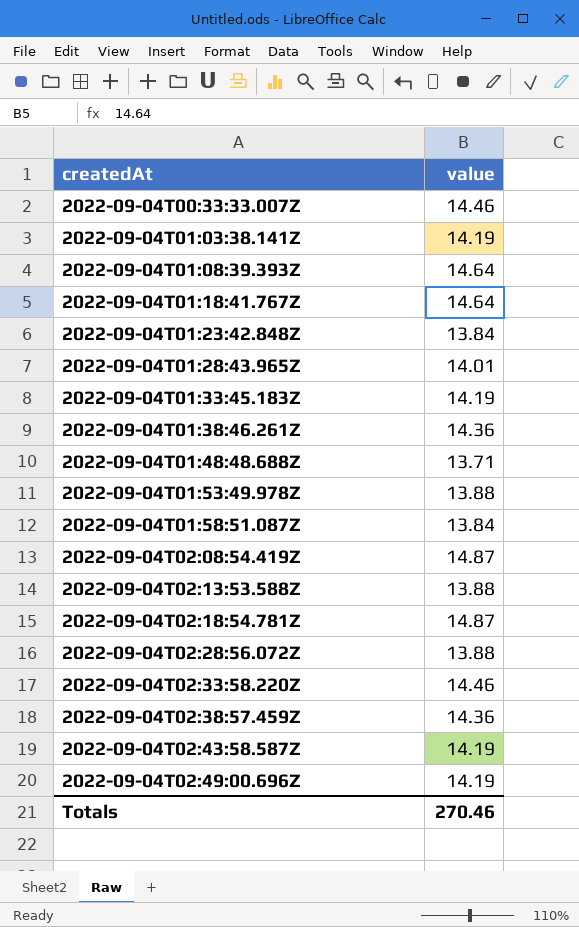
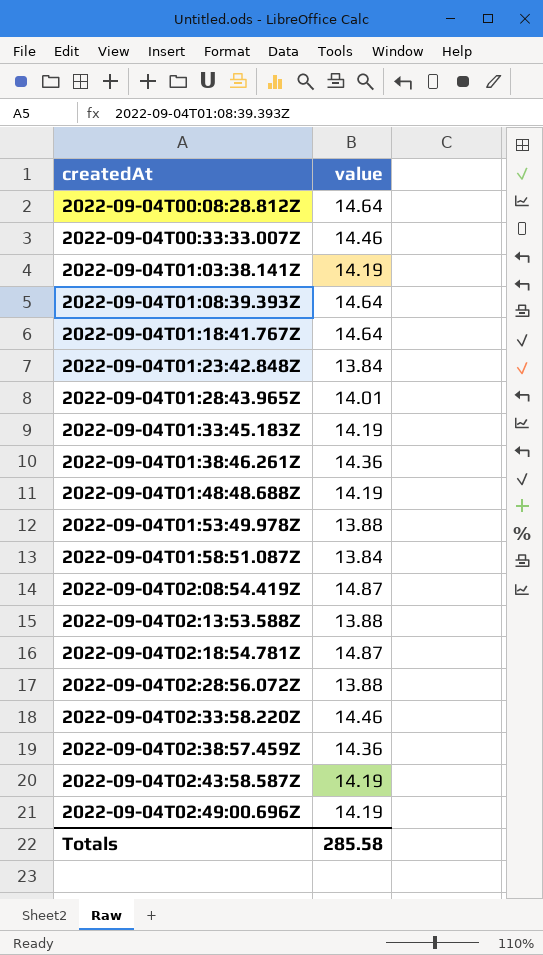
row 2022-09-04T00:08:28.812Z: none -> 14.64
2022-09-04T01:48:48.688Z | value: 13.71 -> 14.19
Totals | value: 270.46 -> 285.58

